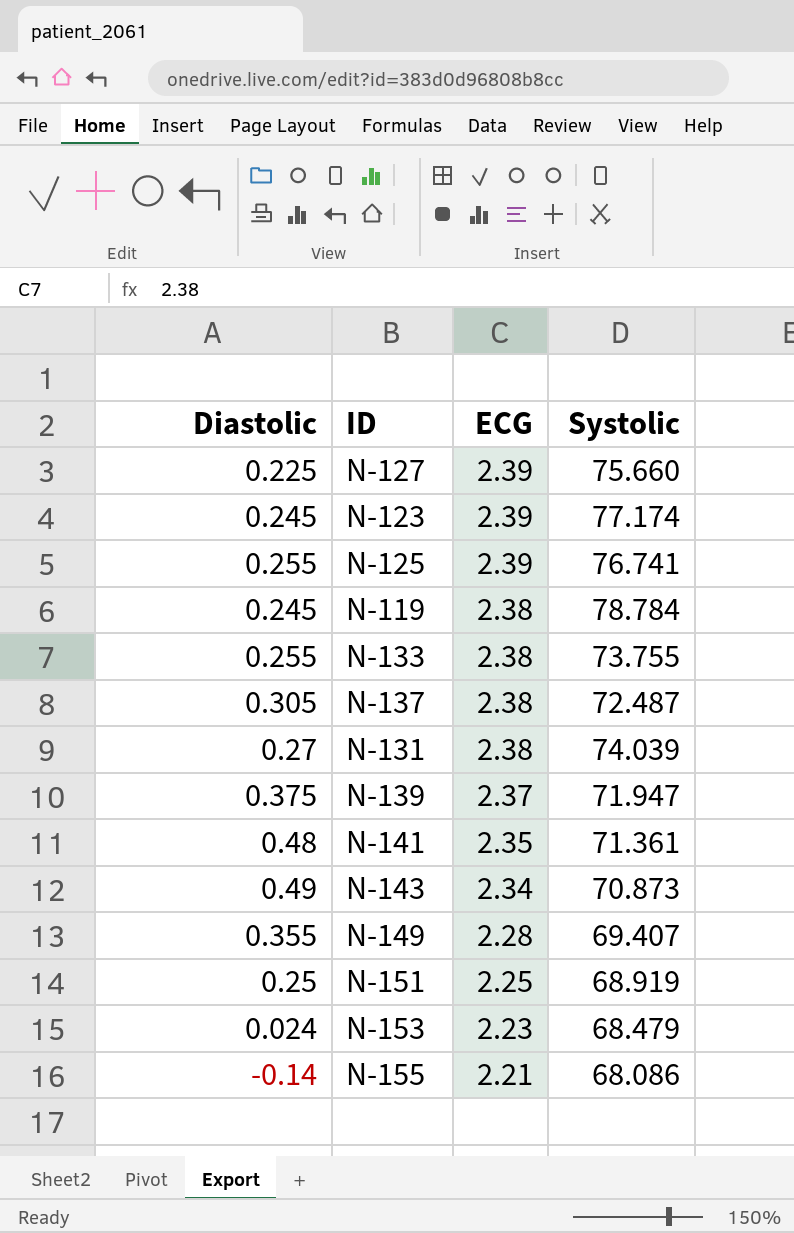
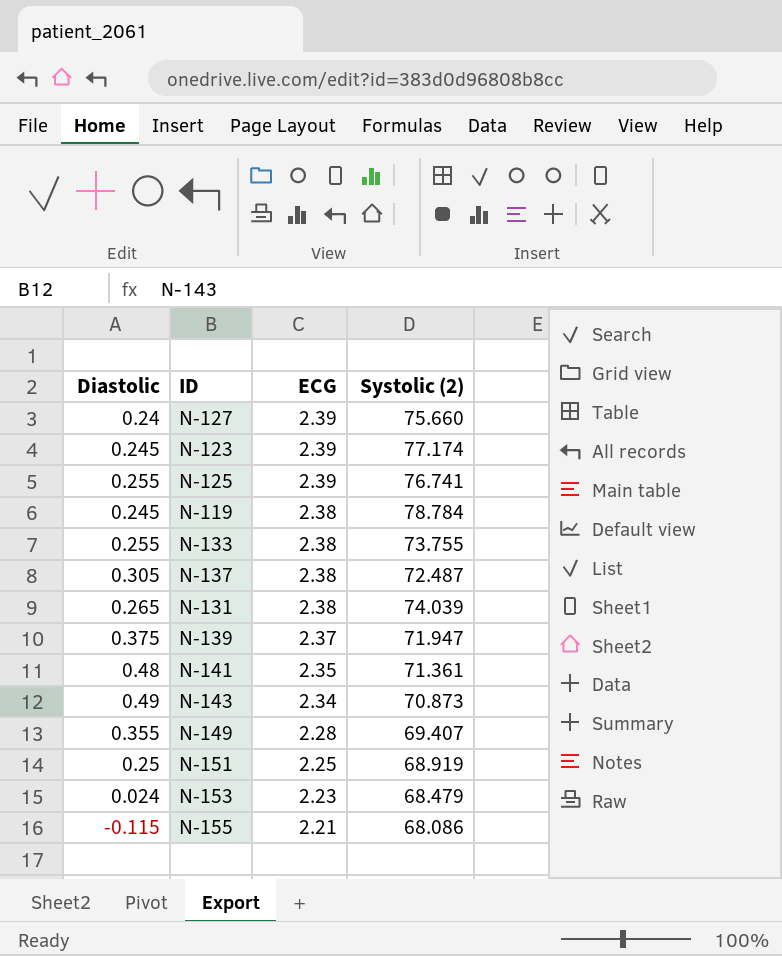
column name: Systolic -> Systolic (2)
N-127 | Diastolic: 0.225 -> 0.24
N-131 | Diastolic: 0.27 -> 0.265
N-155 | Diastolic: -0.14 -> -0.115

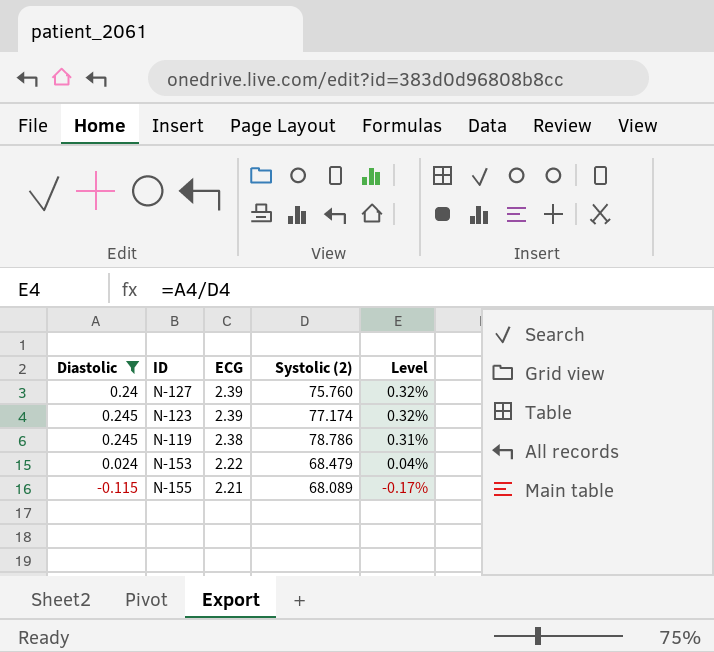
filter: none -> Diastolic <= 0.245
column Level | formula: none -> [Diastolic] / [Systolic (2)]
N-127 | Systolic (2): 75.660 -> 75.760
N-119 | Systolic (2): 78.784 -> 78.786
N-153 | ECG: 2.23 -> 2.22
N-155 | Systolic (2): 68.086 -> 68.089

